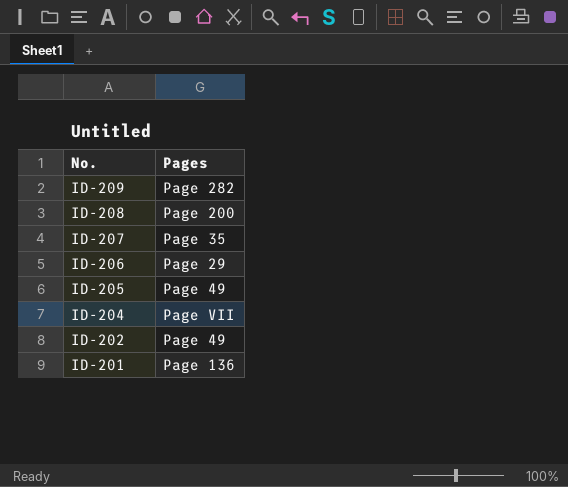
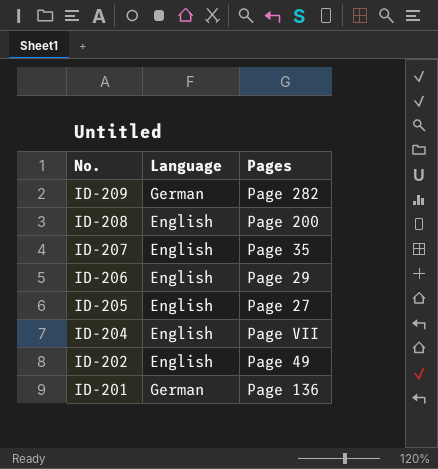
column Language | position: none -> 2
ID-205 | Pages: Page 49 -> Page 27

